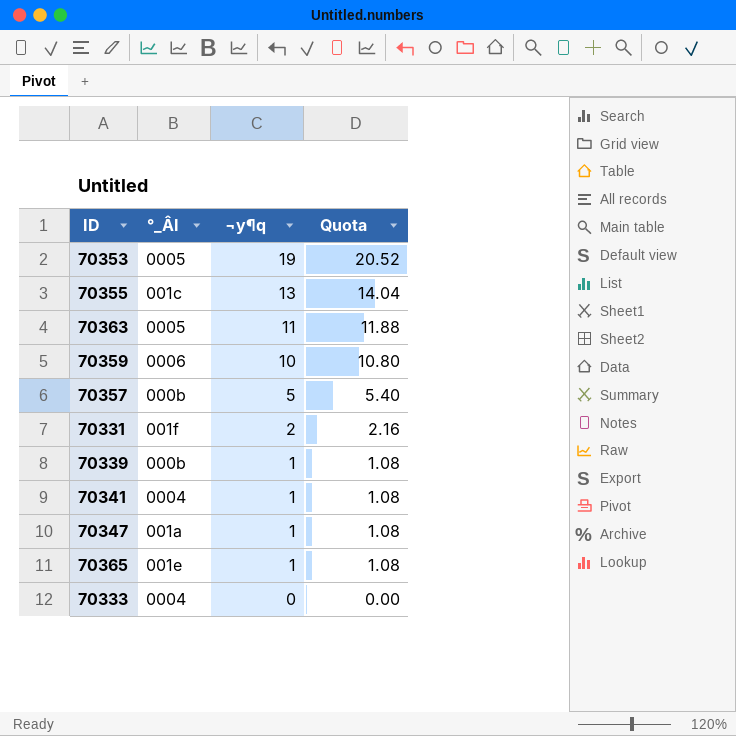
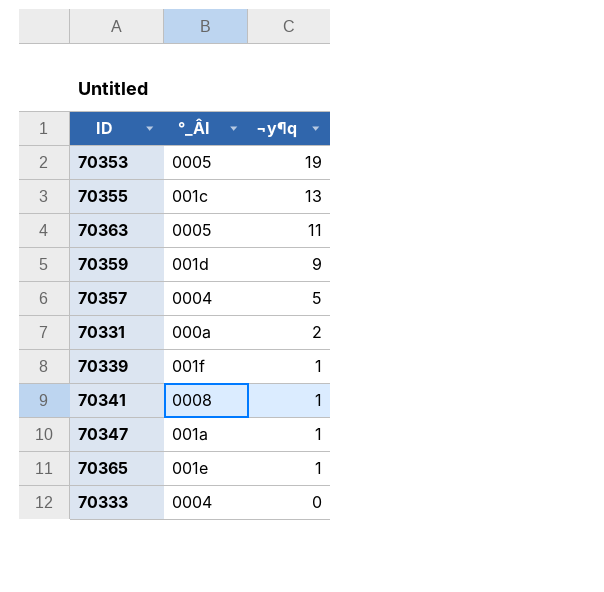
column Quota | formula: [¬y¶q] * 1.08 -> none
70359 | °_ÂI: 0006 -> 001d
70359 | ¬y¶q: 10 -> 9
70357 | °_ÂI: 000b -> 0004
70331 | °_ÂI: 001f -> 000a
70339 | °_ÂI: 000b -> 001f
70341 | °_ÂI: 0004 -> 0008

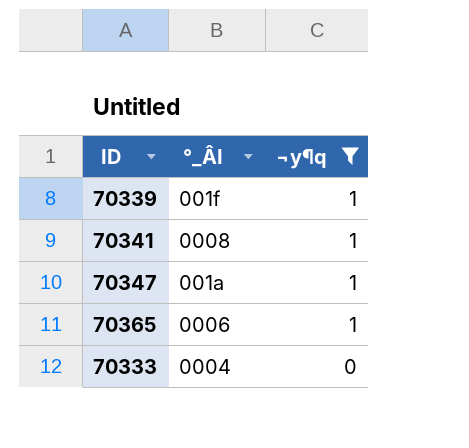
filter: none -> ¬y¶q <= 1
70365 | °_ÂI: 001e -> 0006

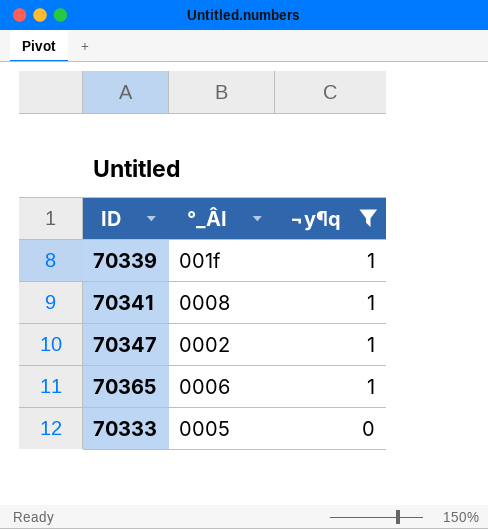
70347 | °_ÂI: 001a -> 0002
70333 | °_ÂI: 0004 -> 0005

